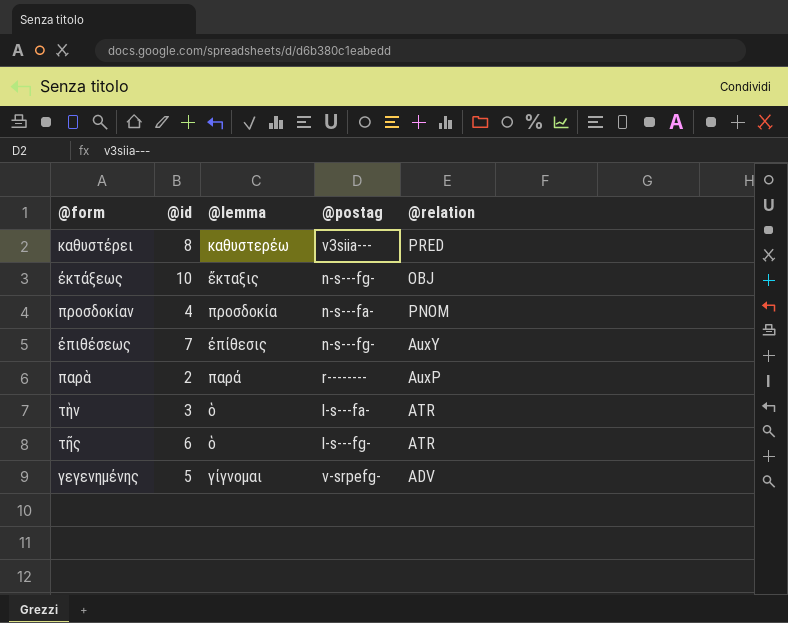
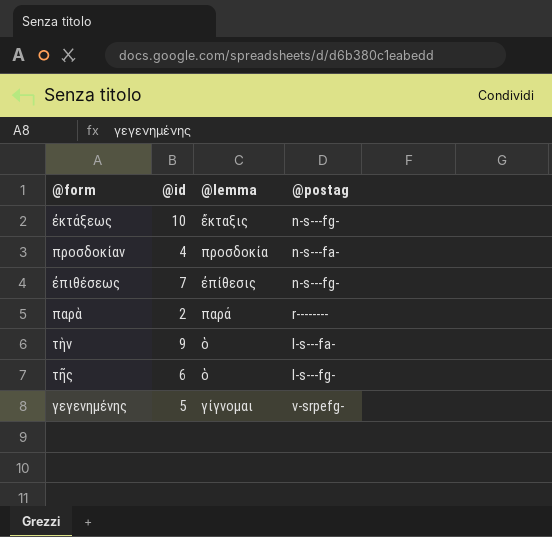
column @relation | position: 5 -> none
row καθυστέρει: 8 | καθυστερέω | v3siia--- | PRED -> none
τὴν | @id: 3 -> 9

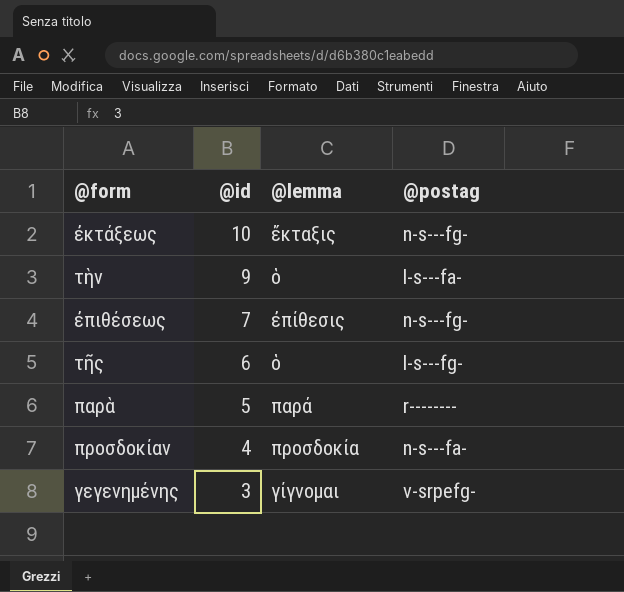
row order: none -> @id descending
παρὰ | @id: 2 -> 5
γεγενημένης | @id: 5 -> 3

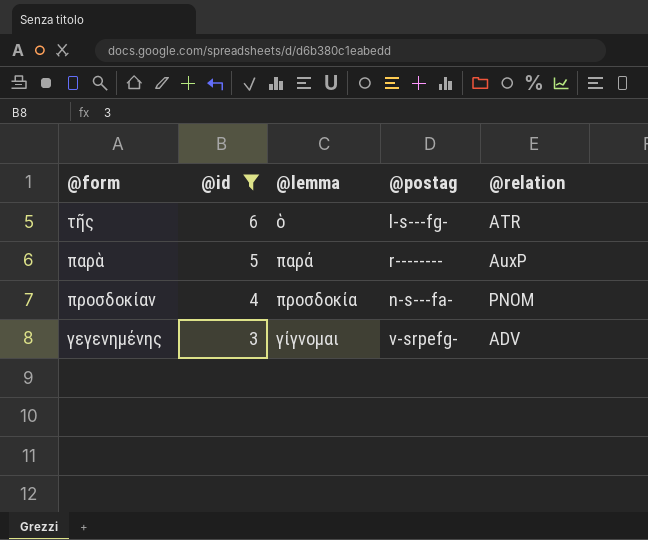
filter: none -> @id <= 6
column @relation | position: none -> 5

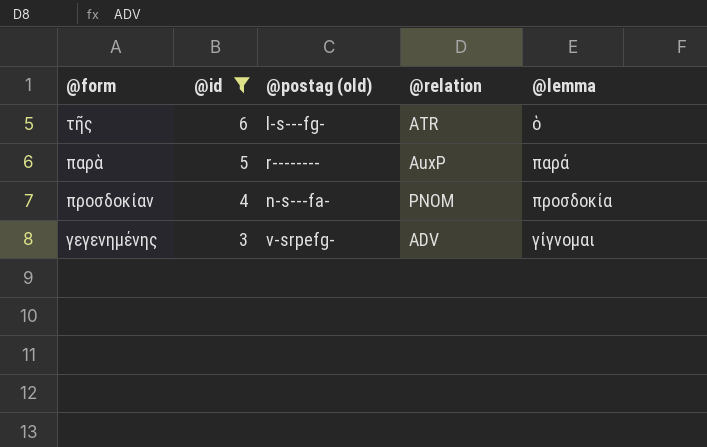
column name: @postag -> @postag (old)
column @lemma | position: 3 -> 5

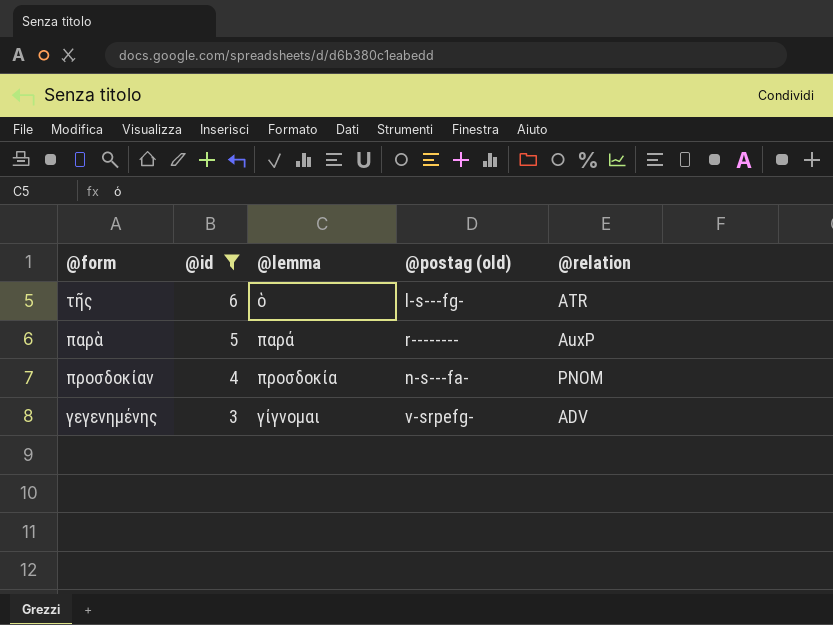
column @lemma | position: 5 -> 3

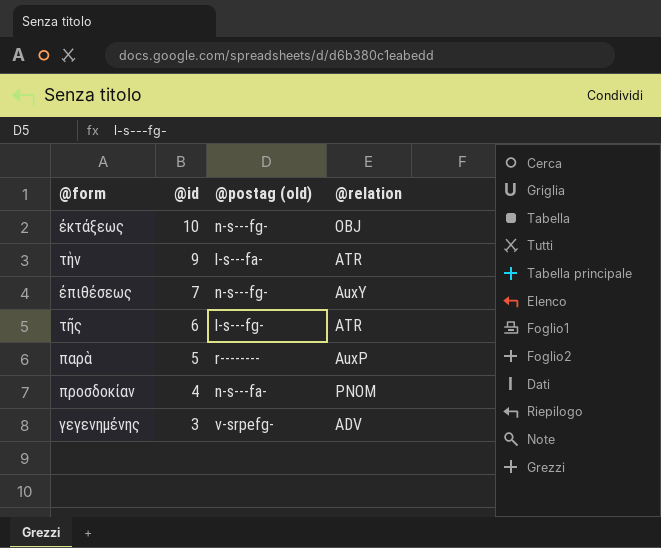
filter: @id <= 6 -> none
column @lemma | position: 3 -> none

